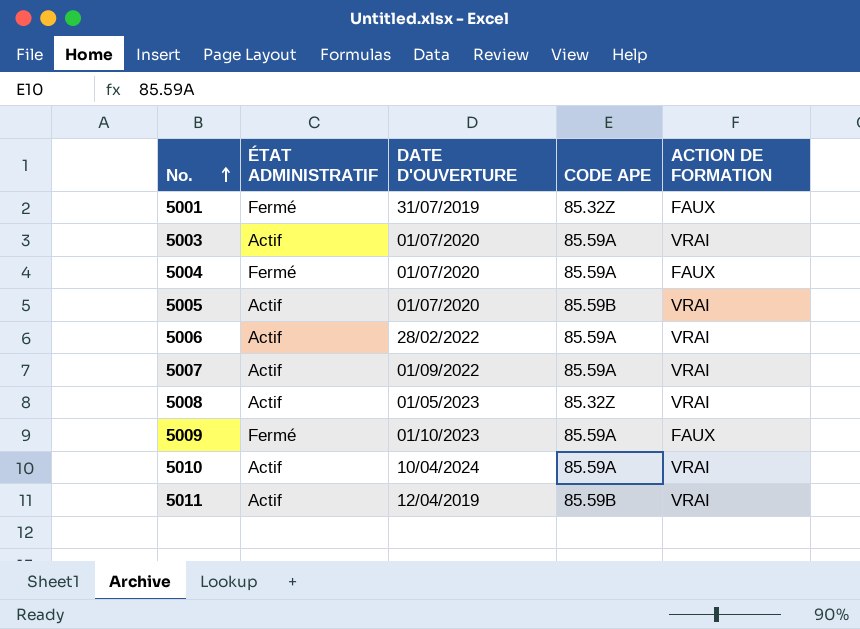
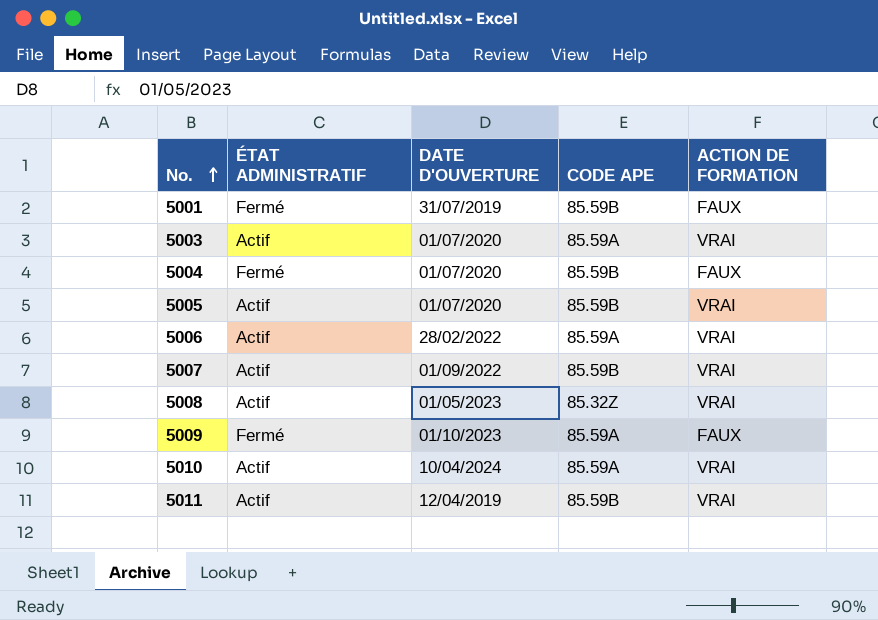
5001 | CODE APE: 85.32Z -> 85.59B
5004 | CODE APE: 85.59A -> 85.59B
5007 | CODE APE: 85.59A -> 85.59B

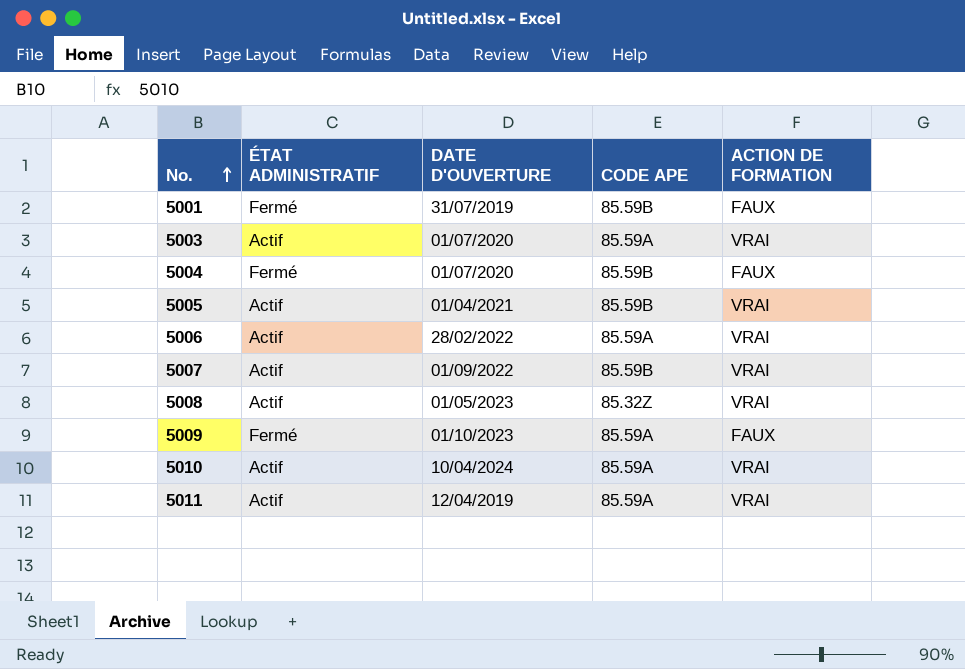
5005 | DATE D'OUVERTURE: 01/07/2020 -> 01/04/2021
5011 | CODE APE: 85.59B -> 85.59A

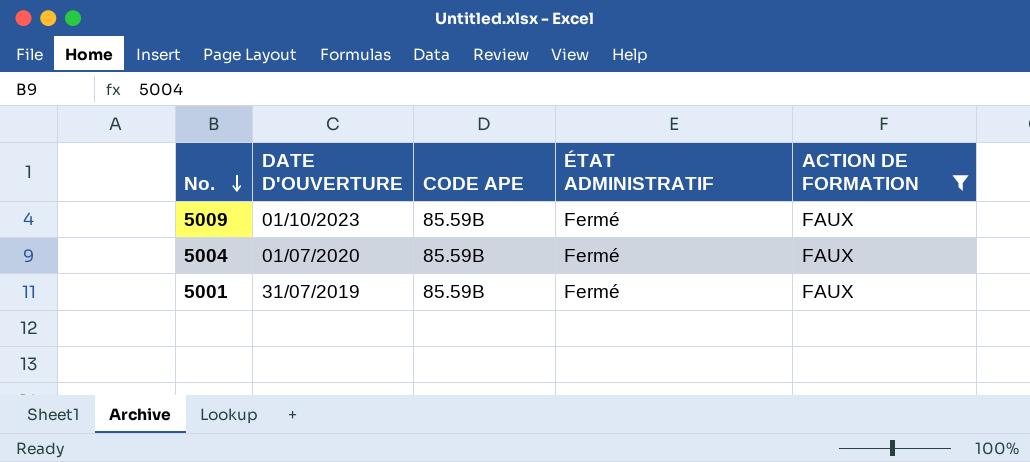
filter: none -> ACTION DE FORMATION = FAUX
row order: No. ascending -> No. descending
column ÉTAT ADMINISTRATIF | position: 2 -> 4
5009 | CODE APE: 85.59A -> 85.59B

